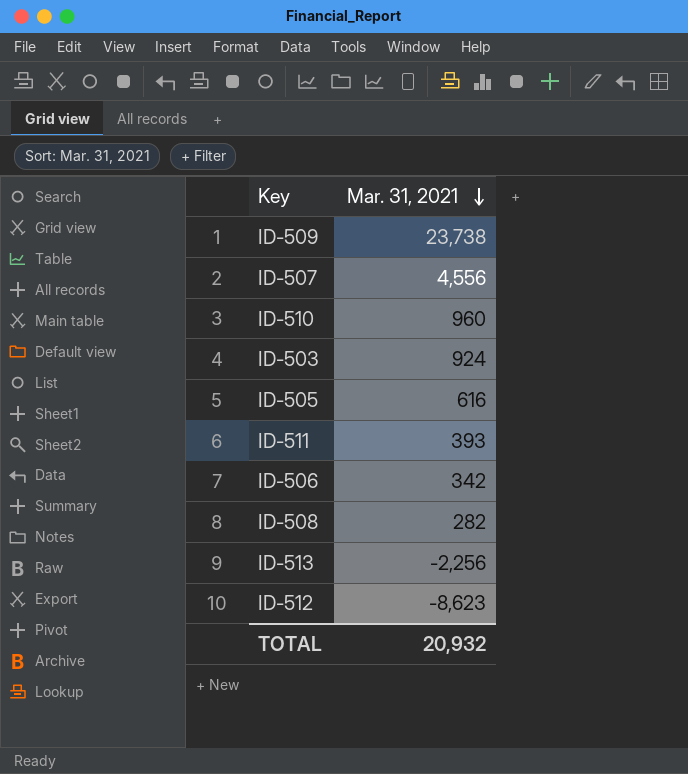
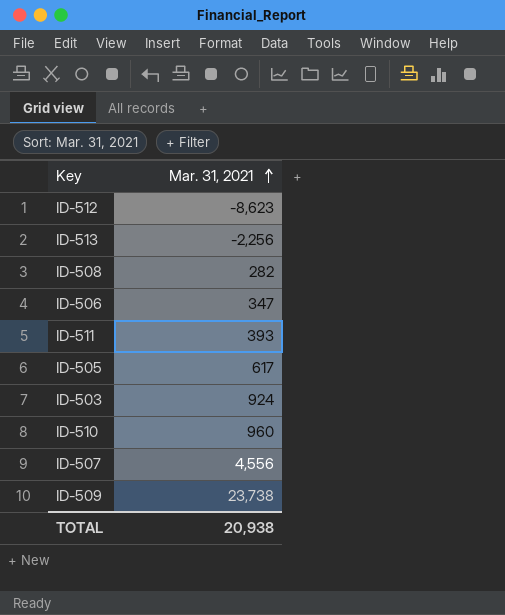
row order: Mar. 31, 2021 descending -> Mar. 31, 2021 ascending
ID-506 | Mar. 31, 2021: 342 -> 347
ID-505 | Mar. 31, 2021: 616 -> 617
TOTAL | Mar. 31, 2021: 20,932 -> 20,938

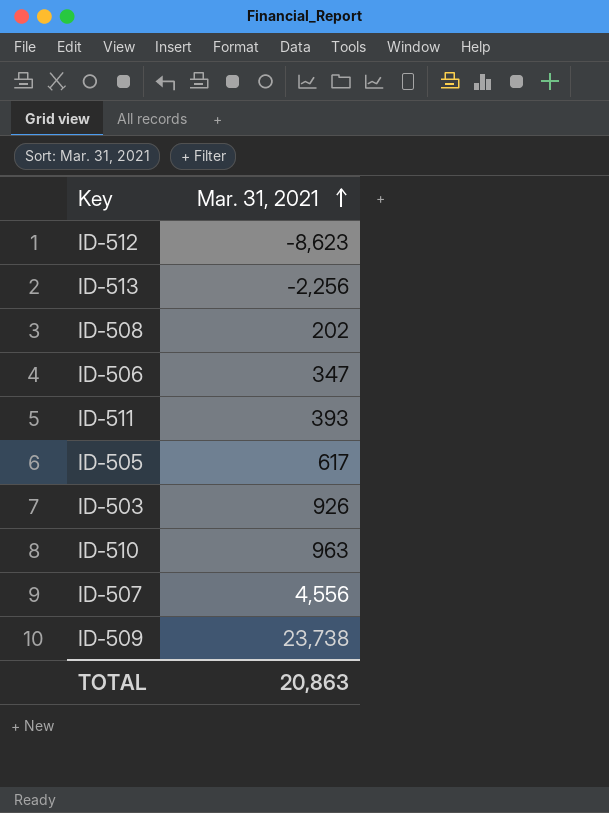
ID-508 | Mar. 31, 2021: 282 -> 202
ID-503 | Mar. 31, 2021: 924 -> 926
ID-510 | Mar. 31, 2021: 960 -> 963
TOTAL | Mar. 31, 2021: 20,938 -> 20,863

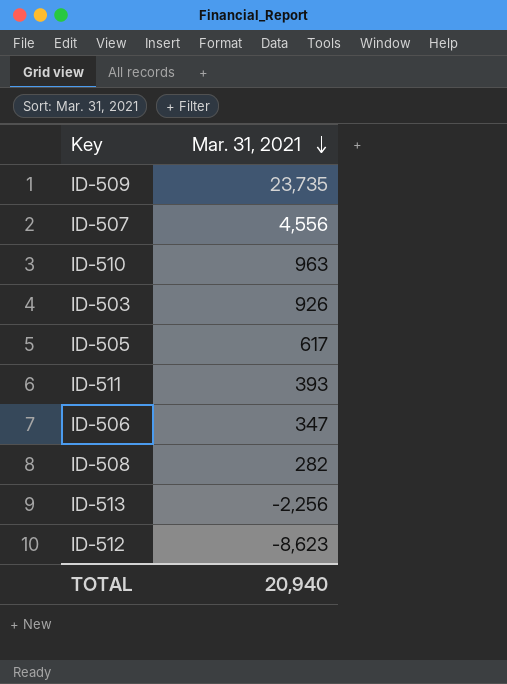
row order: Mar. 31, 2021 ascending -> Mar. 31, 2021 descending
ID-509 | Mar. 31, 2021: 23,738 -> 23,735
ID-508 | Mar. 31, 2021: 202 -> 282
TOTAL | Mar. 31, 2021: 20,863 -> 20,940

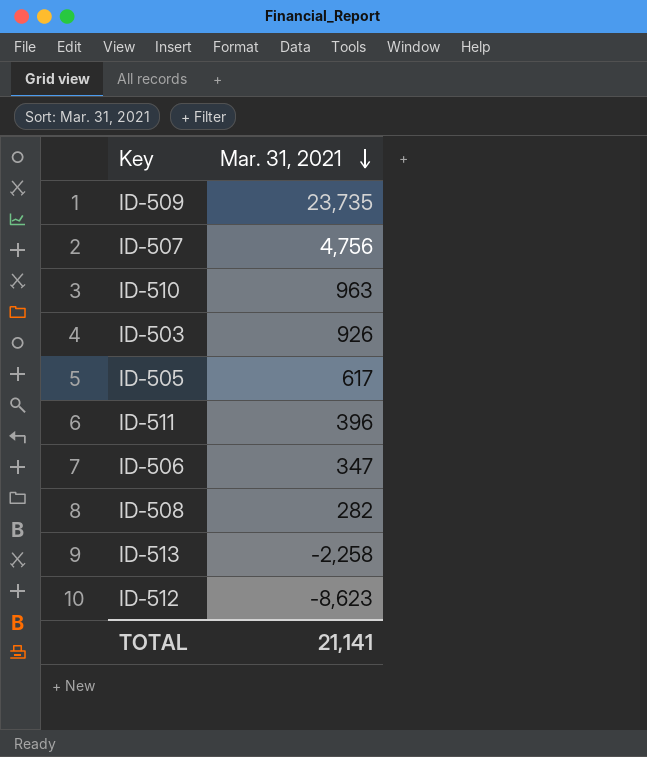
ID-507 | Mar. 31, 2021: 4,556 -> 4,756
ID-511 | Mar. 31, 2021: 393 -> 396
ID-513 | Mar. 31, 2021: -2,256 -> -2,258
TOTAL | Mar. 31, 2021: 20,940 -> 21,141

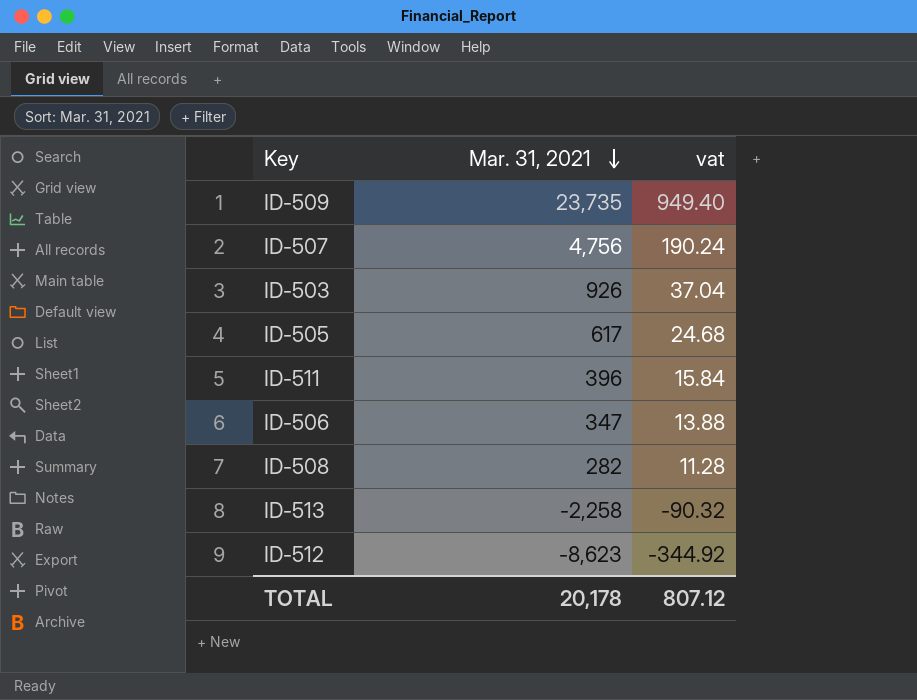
column vat | formula: none -> [Mar. 31, 2021] * 0.04
row ID-510: 963 -> none
TOTAL | Mar. 31, 2021: 21,141 -> 20,178

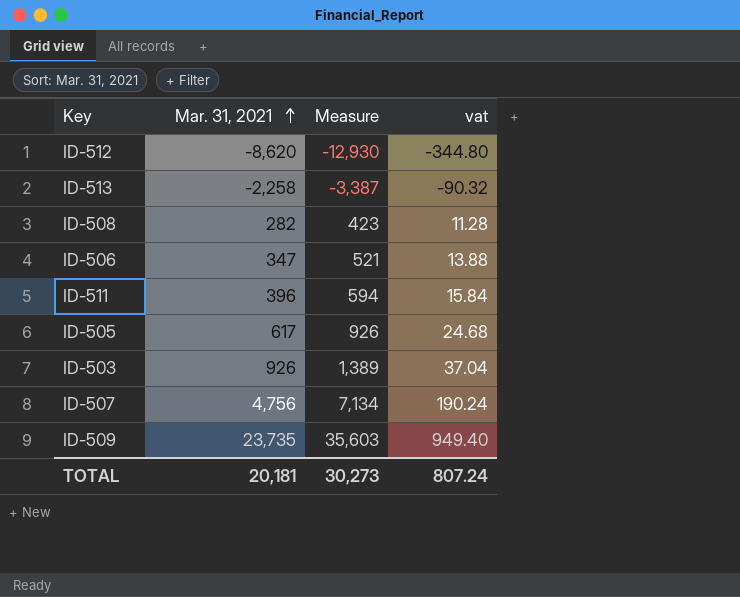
row order: Mar. 31, 2021 descending -> Mar. 31, 2021 ascending
column Measure | formula: none -> [Mar. 31, 2021] * 1.5
ID-512 | Mar. 31, 2021: -8,623 -> -8,620
ID-512 | vat: -344.92 -> -344.80
TOTAL | Mar. 31, 2021: 20,178 -> 20,181
TOTAL | vat: 807.12 -> 807.24

